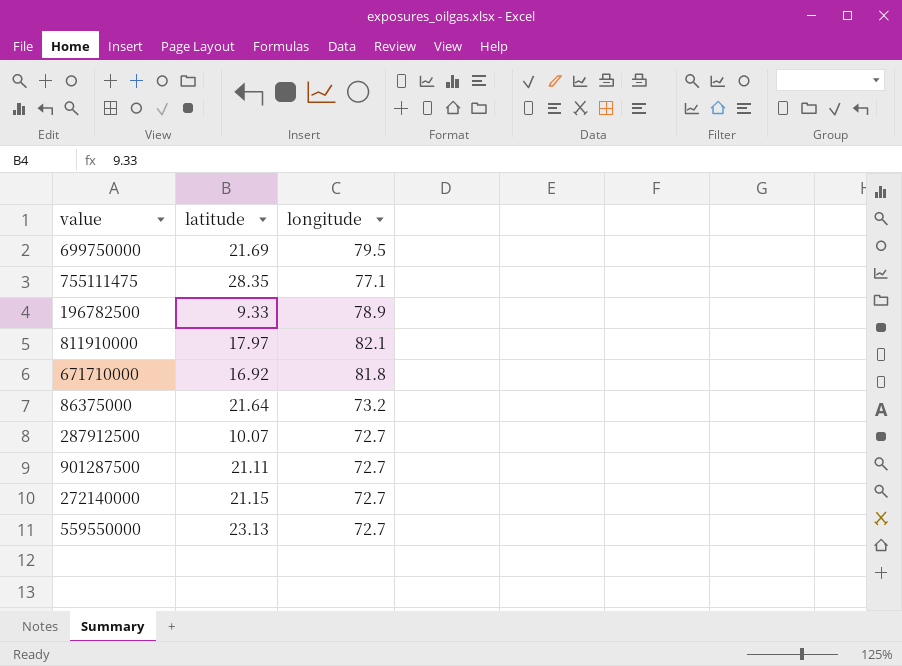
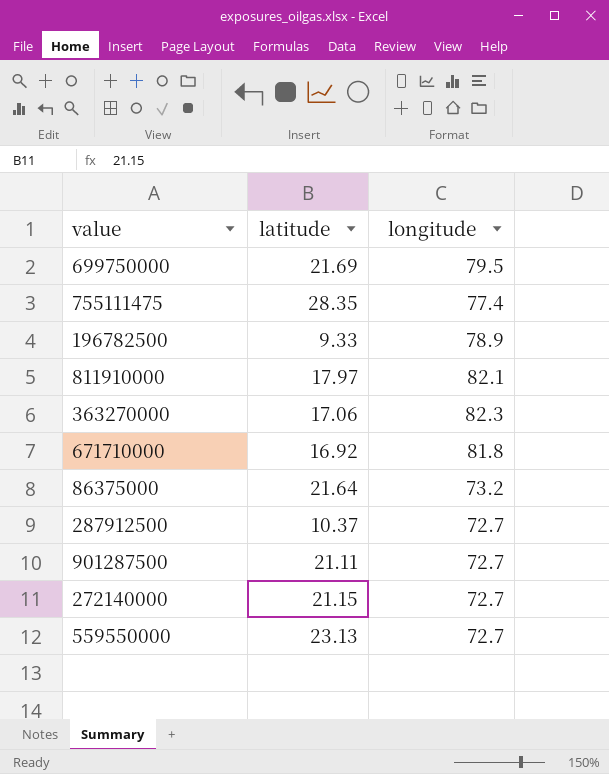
755111475 | longitude: 77.1 -> 77.4
row 363270000: none -> 17.06 | 82.3
287912500 | latitude: 10.07 -> 10.37

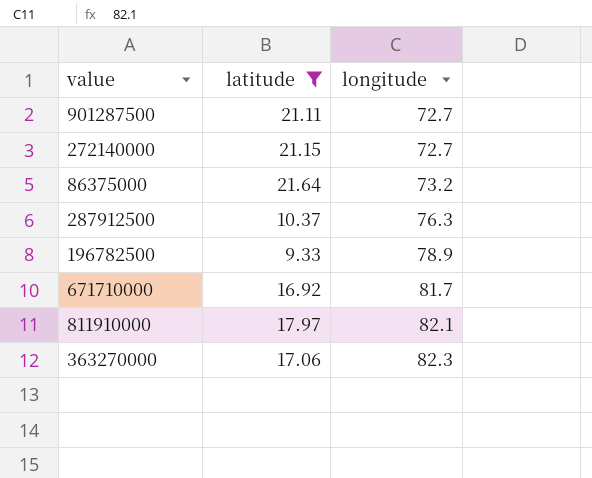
filter: none -> latitude <= 21.64
row order: none -> longitude ascending
287912500 | longitude: 72.7 -> 76.3
671710000 | longitude: 81.8 -> 81.7

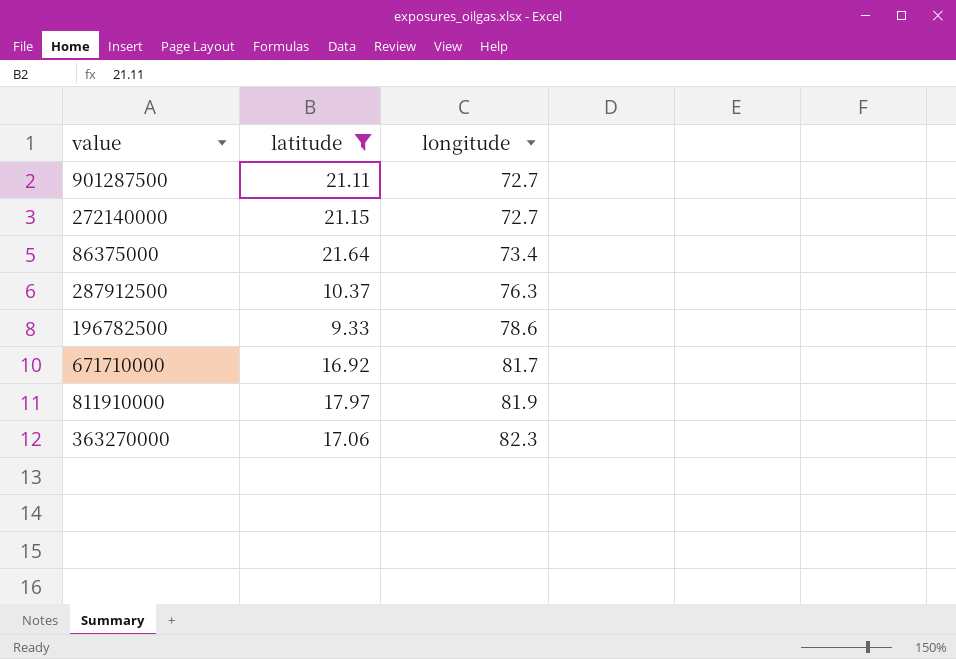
86375000 | longitude: 73.2 -> 73.4
196782500 | longitude: 78.9 -> 78.6
811910000 | longitude: 82.1 -> 81.9

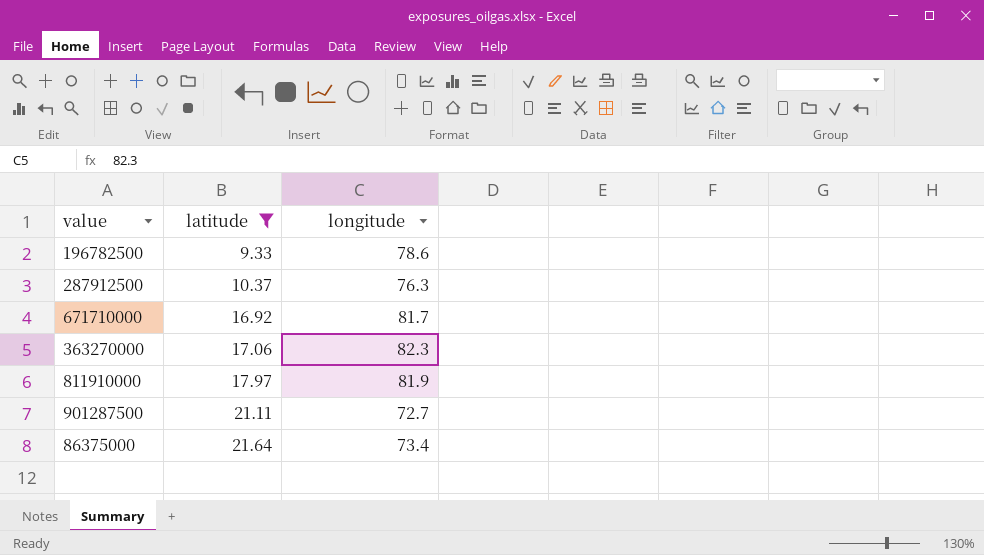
row order: longitude ascending -> latitude ascending
row 272140000: 21.15 | 72.7 -> none

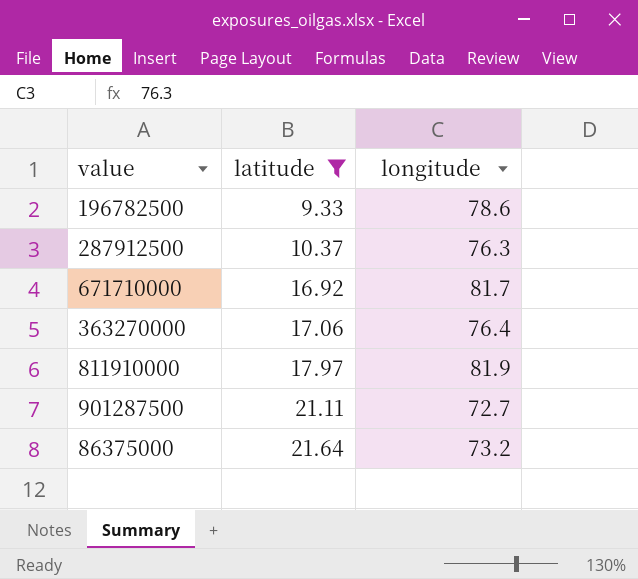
363270000 | longitude: 82.3 -> 76.4
86375000 | longitude: 73.4 -> 73.2

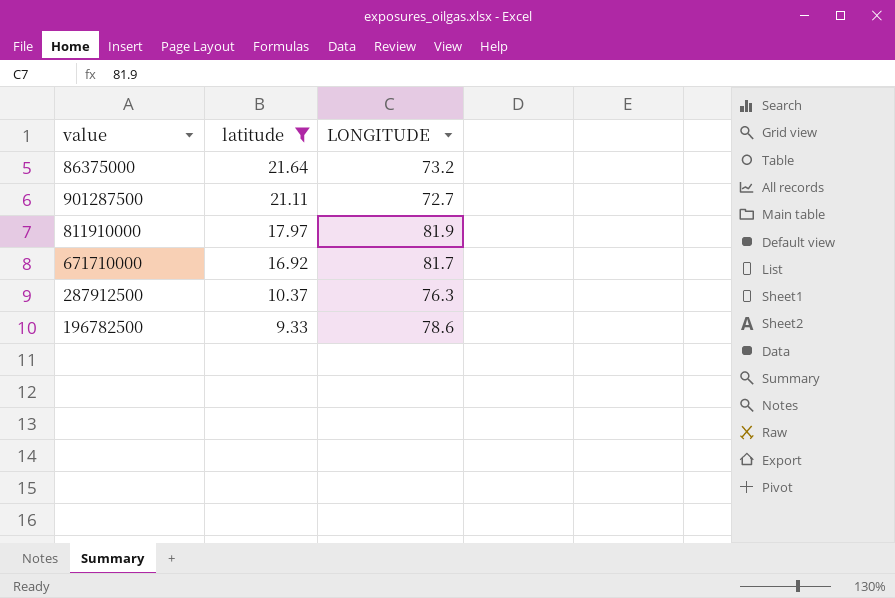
row order: latitude ascending -> latitude descending
column name: longitude -> LONGITUDE
row 363270000: 17.06 | 76.4 -> none

